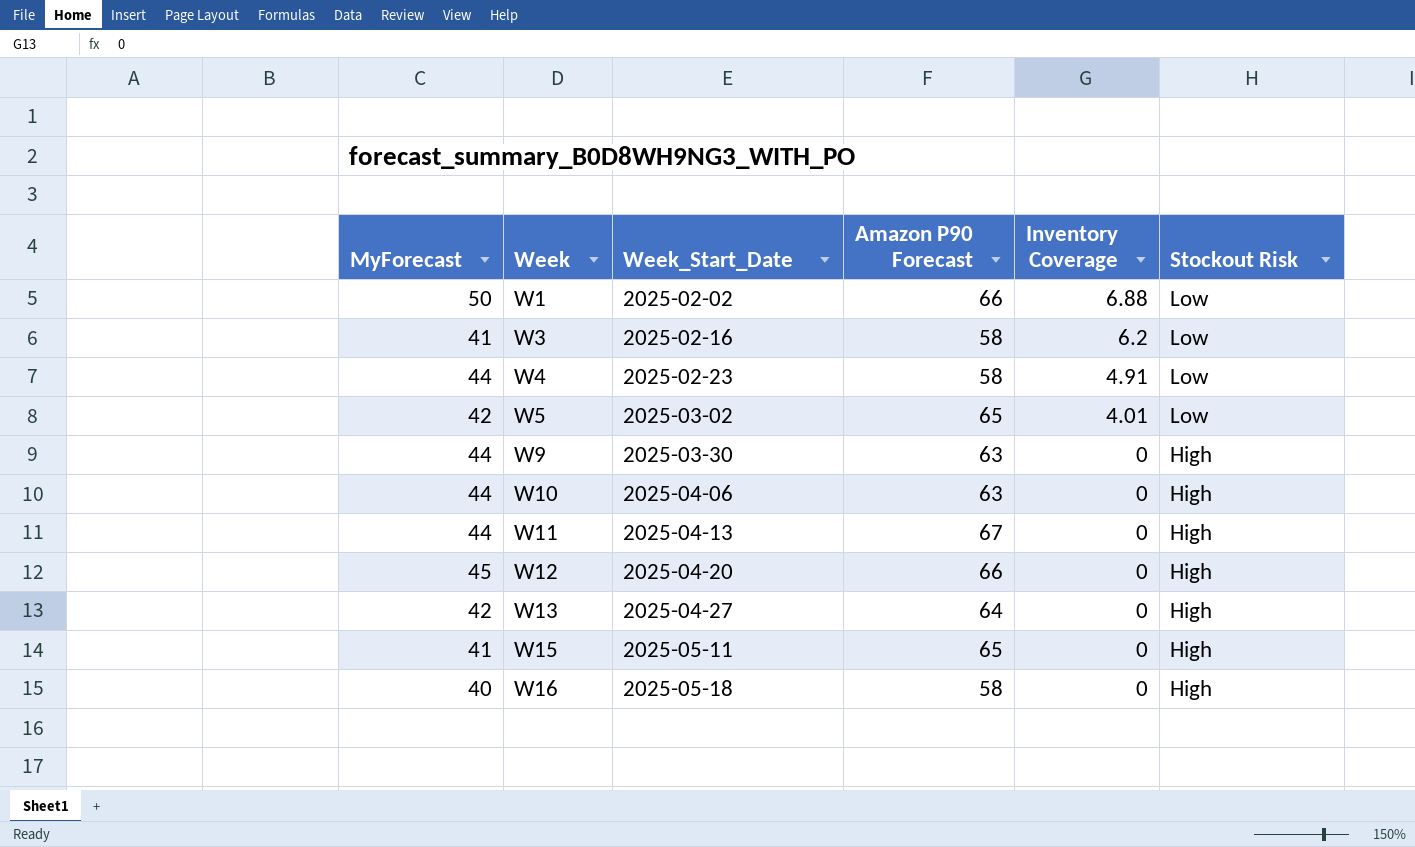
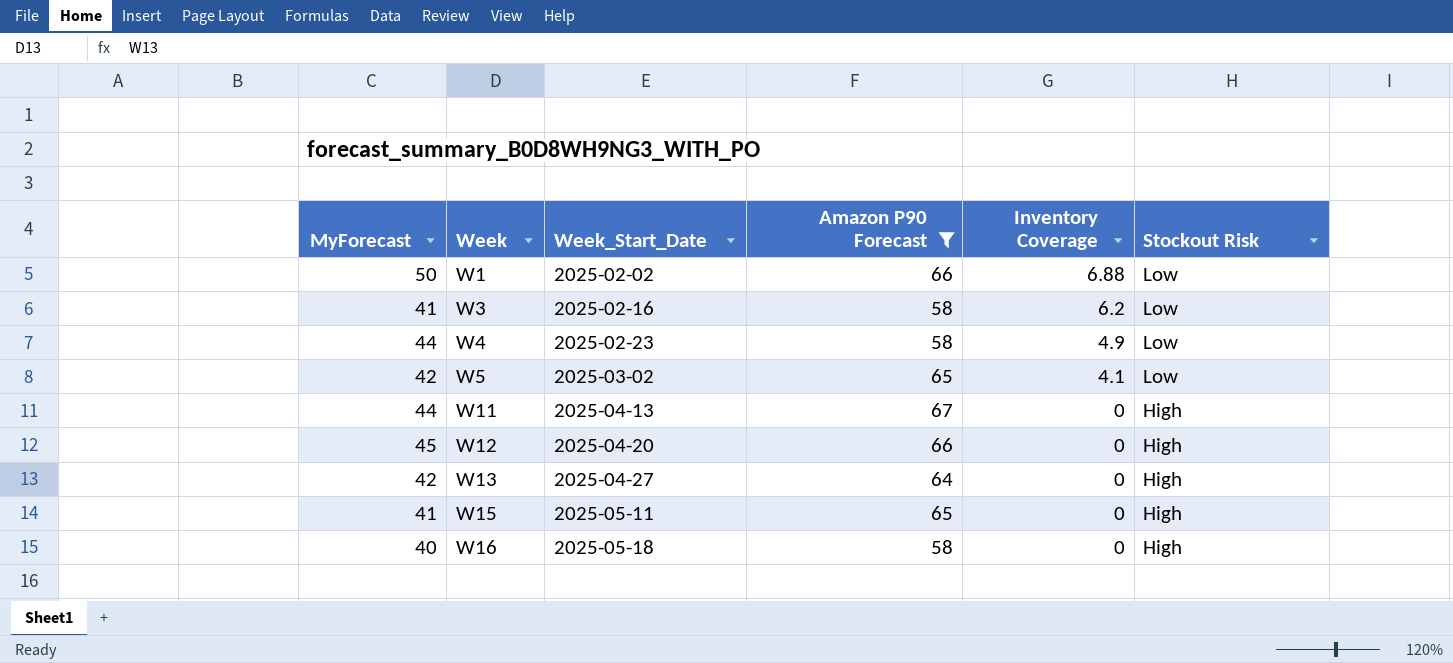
filter: none -> Amazon P90 Forecast != 63
W4 | Inventory Coverage: 4.91 -> 4.9
W5 | Inventory Coverage: 4.01 -> 4.1

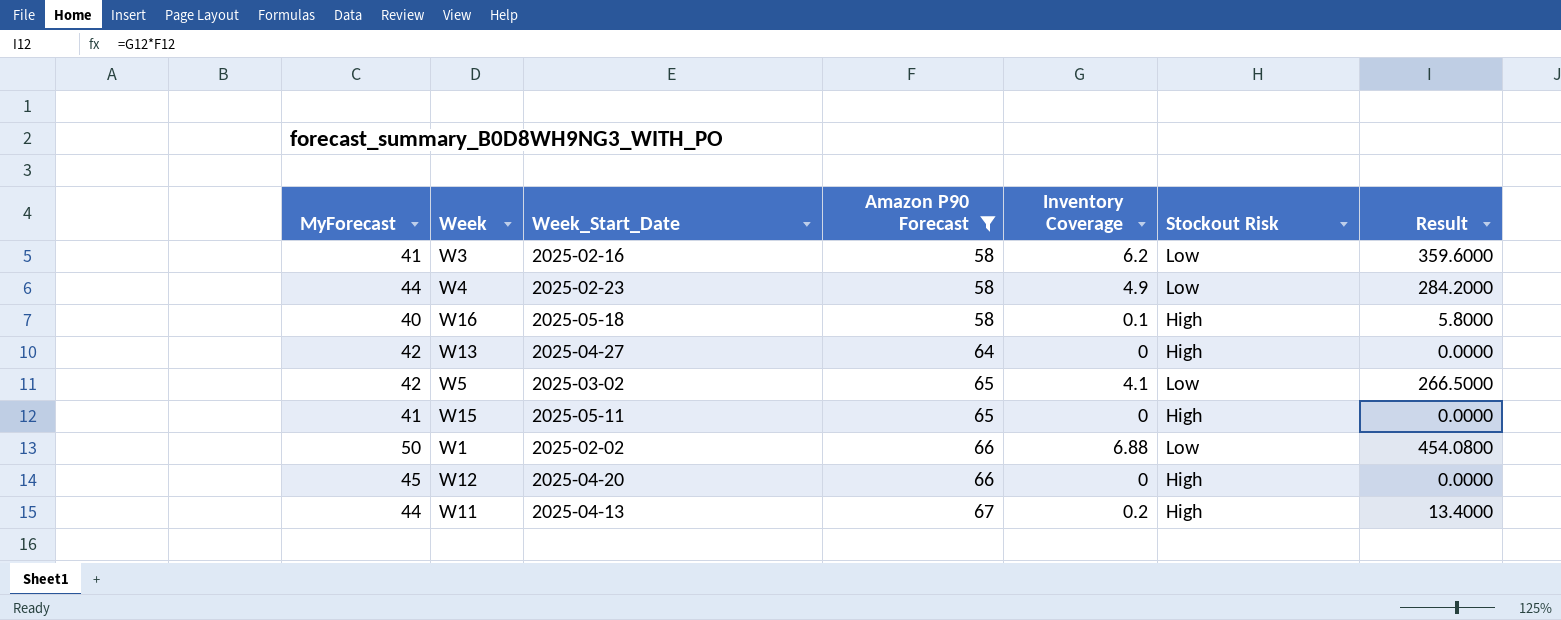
row order: Week ascending -> Amazon P90 Forecast ascending
column Result | formula: none -> [Amazon P90 Forecast] * [Inventory Coverage]
W16 | Inventory Coverage: 0 -> 0.1
W11 | Inventory Coverage: 0 -> 0.2

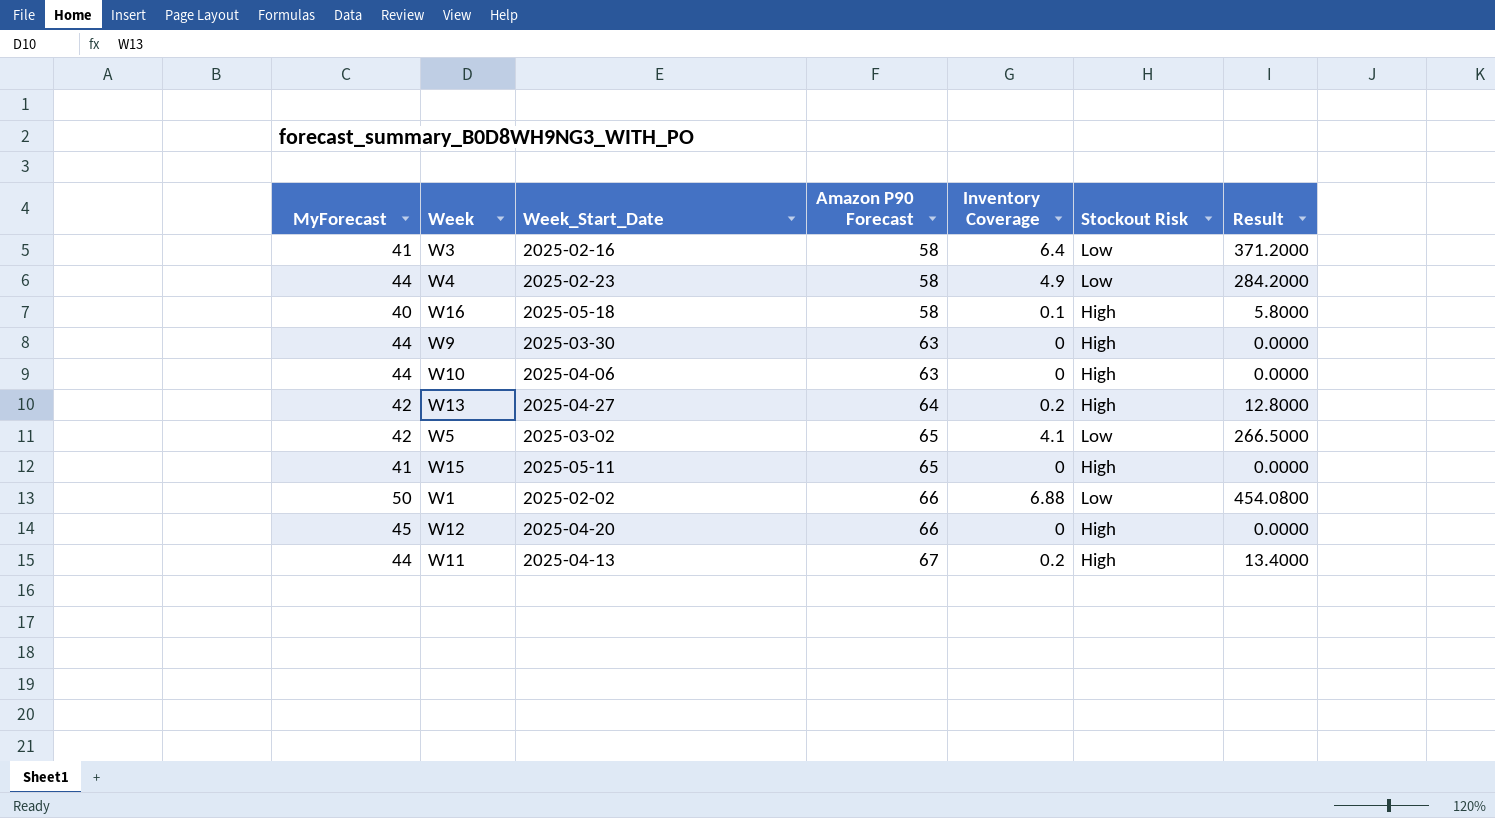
filter: Amazon P90 Forecast != 63 -> none
W3 | Inventory Coverage: 6.2 -> 6.4
W3 | Result: 359.6000 -> 371.2000
W13 | Inventory Coverage: 0 -> 0.2
W13 | Result: 0.0000 -> 12.8000

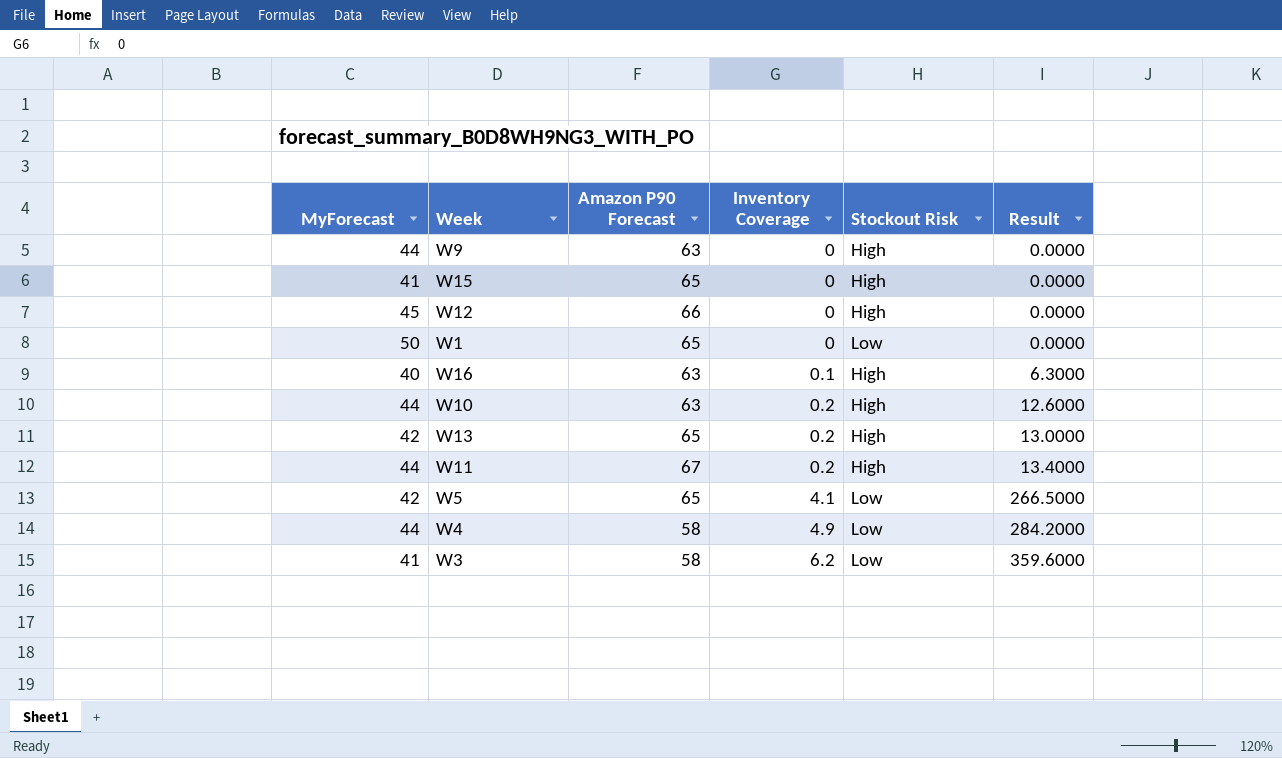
row order: Amazon P90 Forecast ascending -> Inventory Coverage ascending
column Week_Start_Date | position: 3 -> none
W1 | Amazon P90 Forecast: 66 -> 65
W1 | Inventory Coverage: 6.88 -> 0
W1 | Result: 454.0800 -> 0.0000
W16 | Amazon P90 Forecast: 58 -> 63
W16 | Result: 5.8000 -> 6.3000
W10 | Inventory Coverage: 0 -> 0.2
W10 | Result: 0.0000 -> 12.6000
W13 | Amazon P90 Forecast: 64 -> 65
W13 | Result: 12.8000 -> 13.0000
W3 | Inventory Coverage: 6.4 -> 6.2
W3 | Result: 371.2000 -> 359.6000

